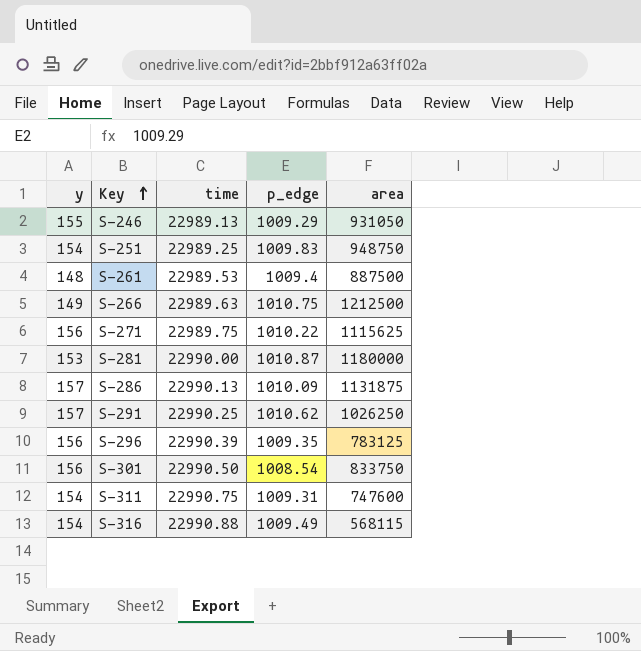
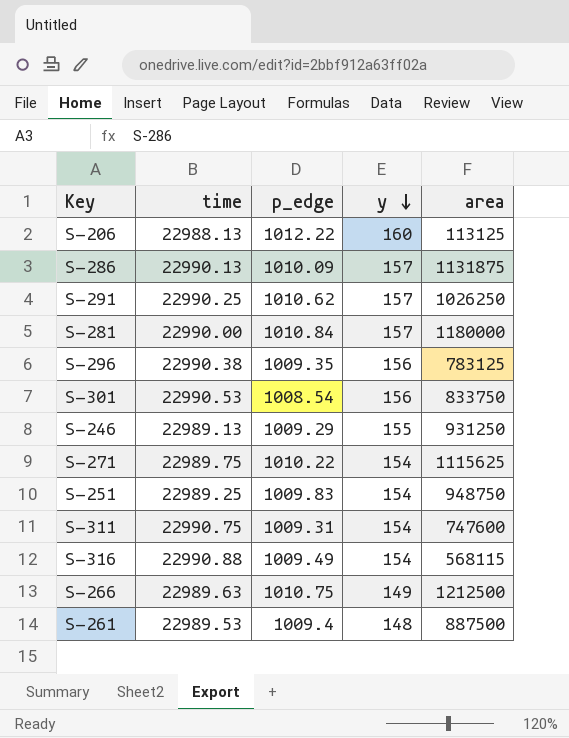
row order: Key ascending -> y descending
column y | position: 1 -> 4
row S-206: none -> 22988.13 | 1012.22 | 160 | 113125
S-281 | p_edge: 1010.87 -> 1010.84
S-281 | y: 153 -> 157
S-296 | time: 22990.39 -> 22990.38
S-301 | time: 22990.50 -> 22990.53
S-246 | area: 931050 -> 931250
S-271 | y: 156 -> 154

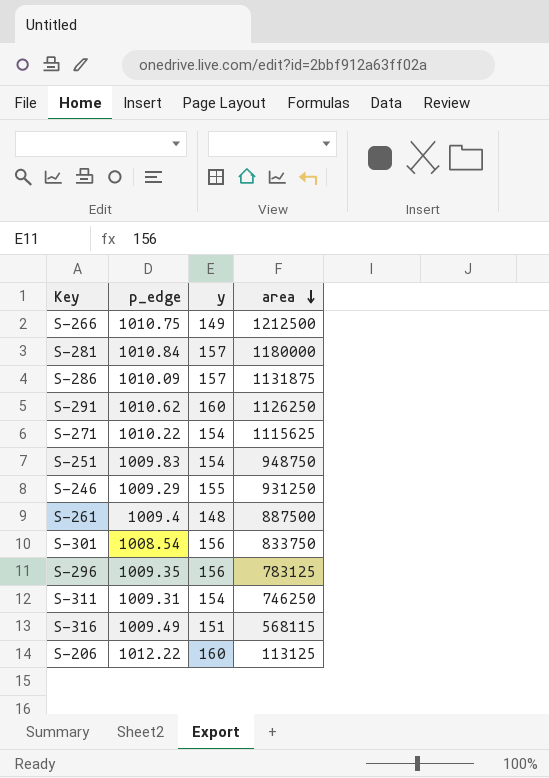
row order: y descending -> area descending
column time | position: 2 -> none
S-291 | y: 157 -> 160
S-291 | area: 1026250 -> 1126250
S-311 | area: 747600 -> 746250
S-316 | y: 154 -> 151

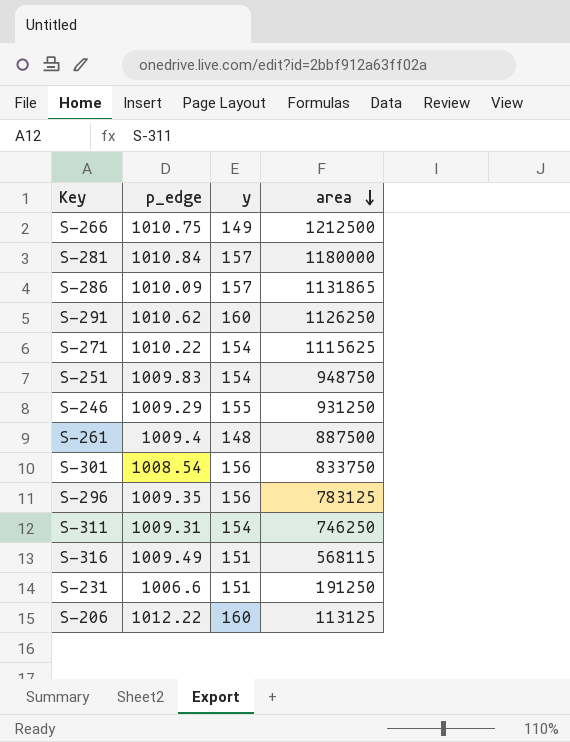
S-286 | area: 1131875 -> 1131865
row S-231: none -> 1006.6 | 151 | 191250

